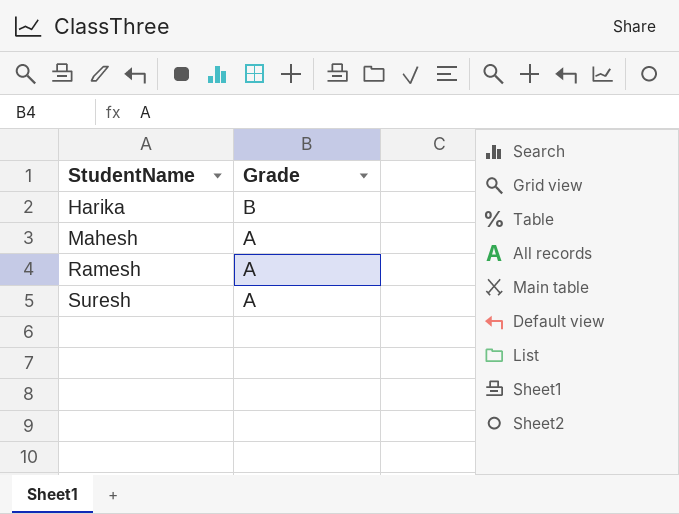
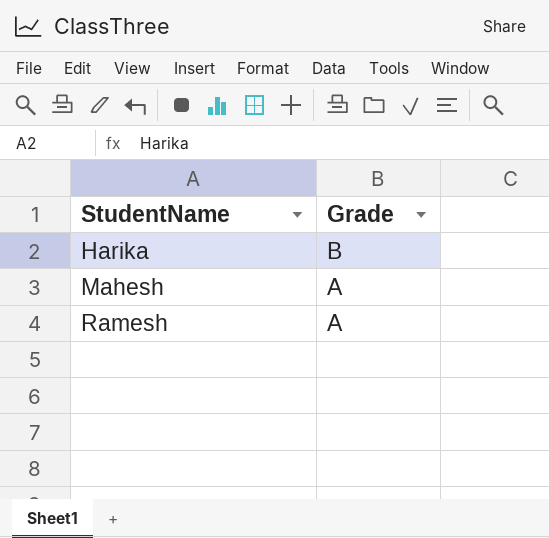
row Suresh: A -> none

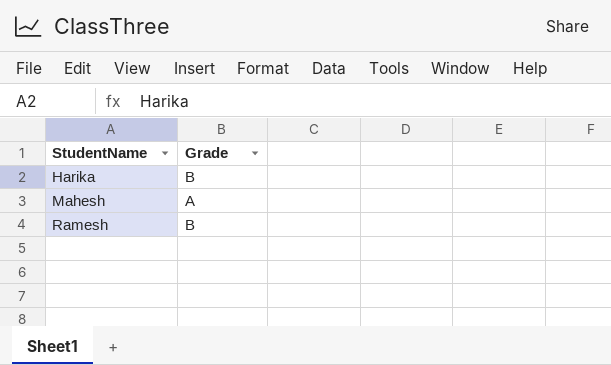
Ramesh | Grade: A -> B

